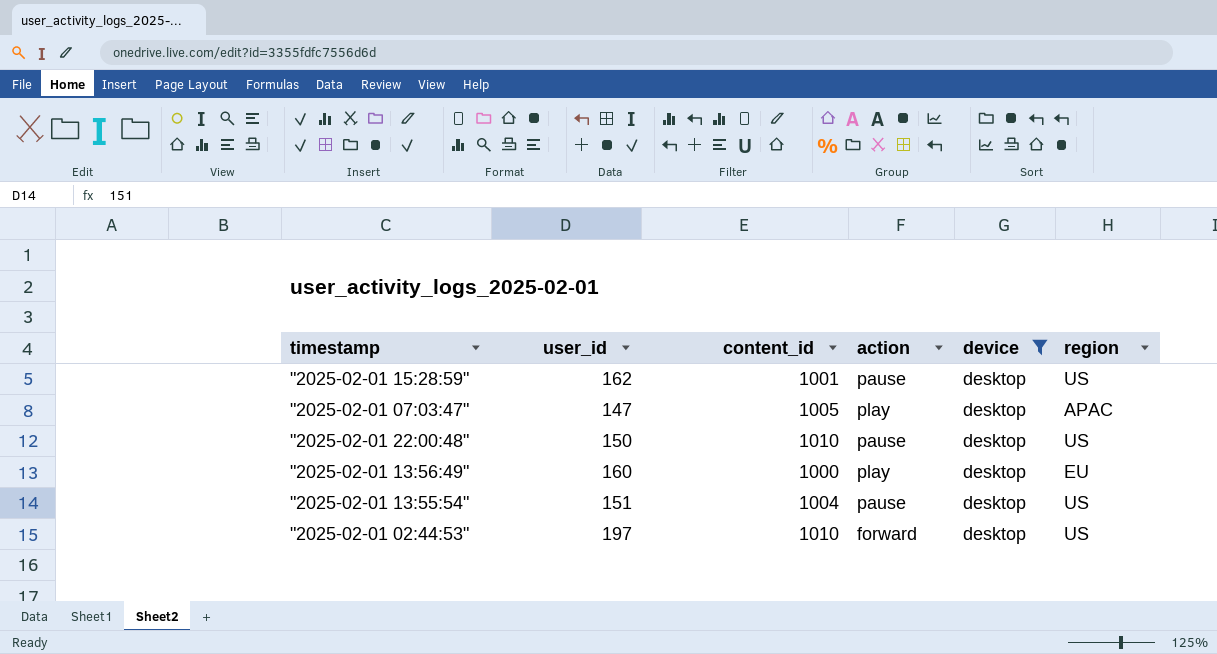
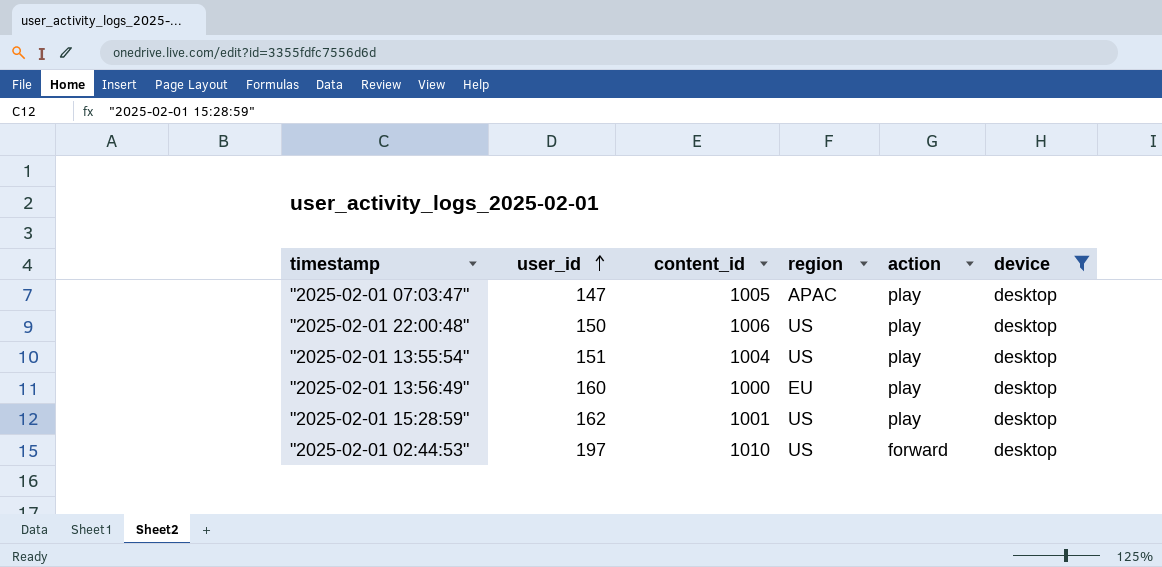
row order: none -> user_id ascending
column region | position: 6 -> 4
"2025-02-01 22:00:48" | content_id: 1010 -> 1006
"2025-02-01 22:00:48" | action: pause -> play
"2025-02-01 13:55:54" | action: pause -> play
"2025-02-01 15:28:59" | action: pause -> play

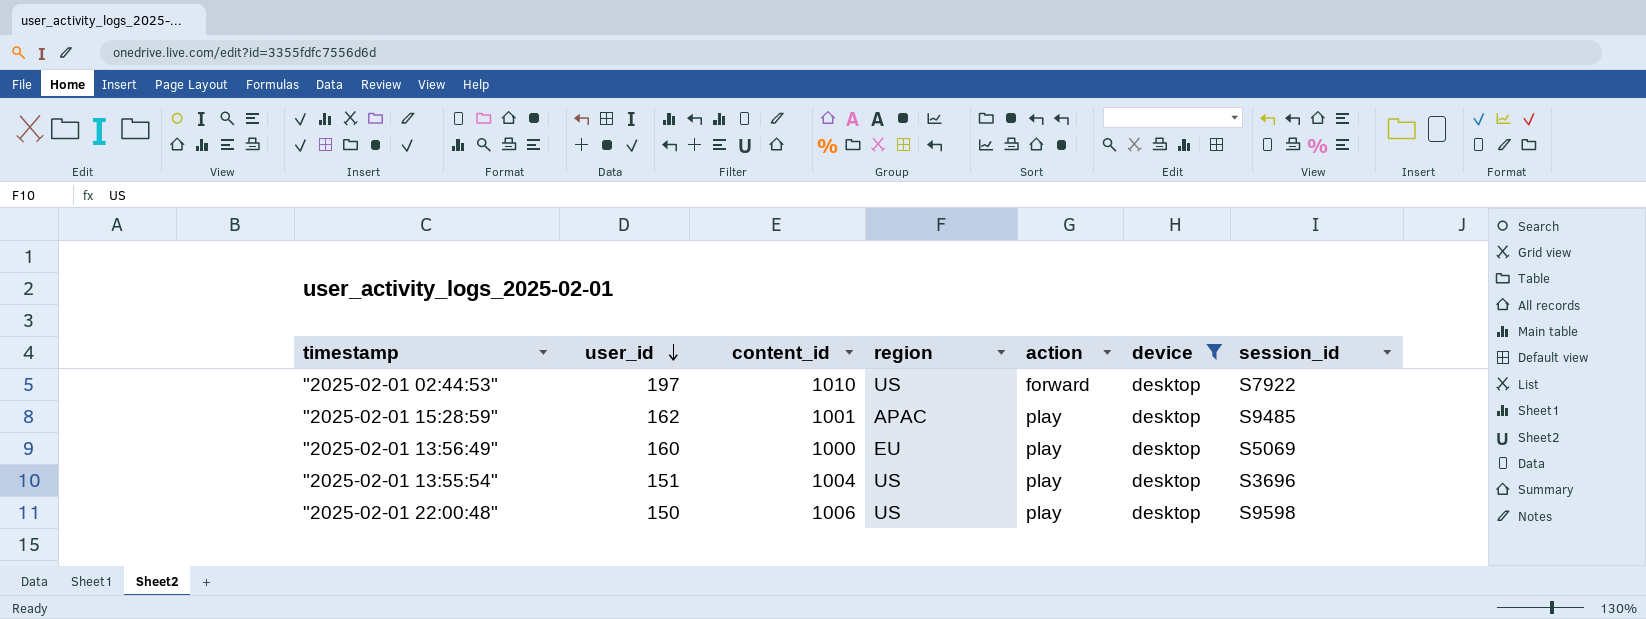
row order: user_id ascending -> user_id descending
column session_id | position: none -> 7
row "2025-02-01 07:03:47": 147 | 1005 | APAC | play | desktop -> none
"2025-02-01 15:28:59" | region: US -> APAC

